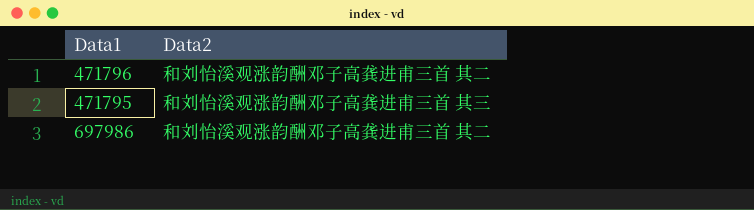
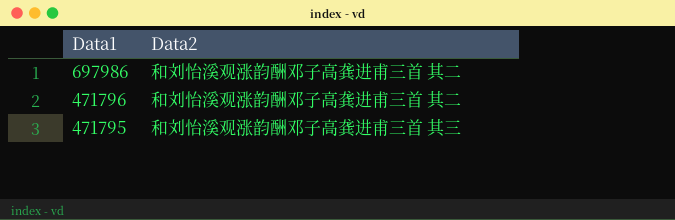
row order: none -> Data1 descending

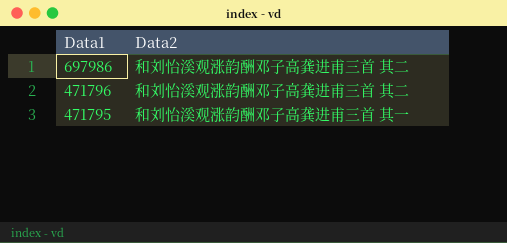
471795 | Data2: 和刘怡溪观涨韵酬邓子高龚进甫三首 其三 -> 和刘怡溪观涨韵酬邓子高龚进甫三首 其一

